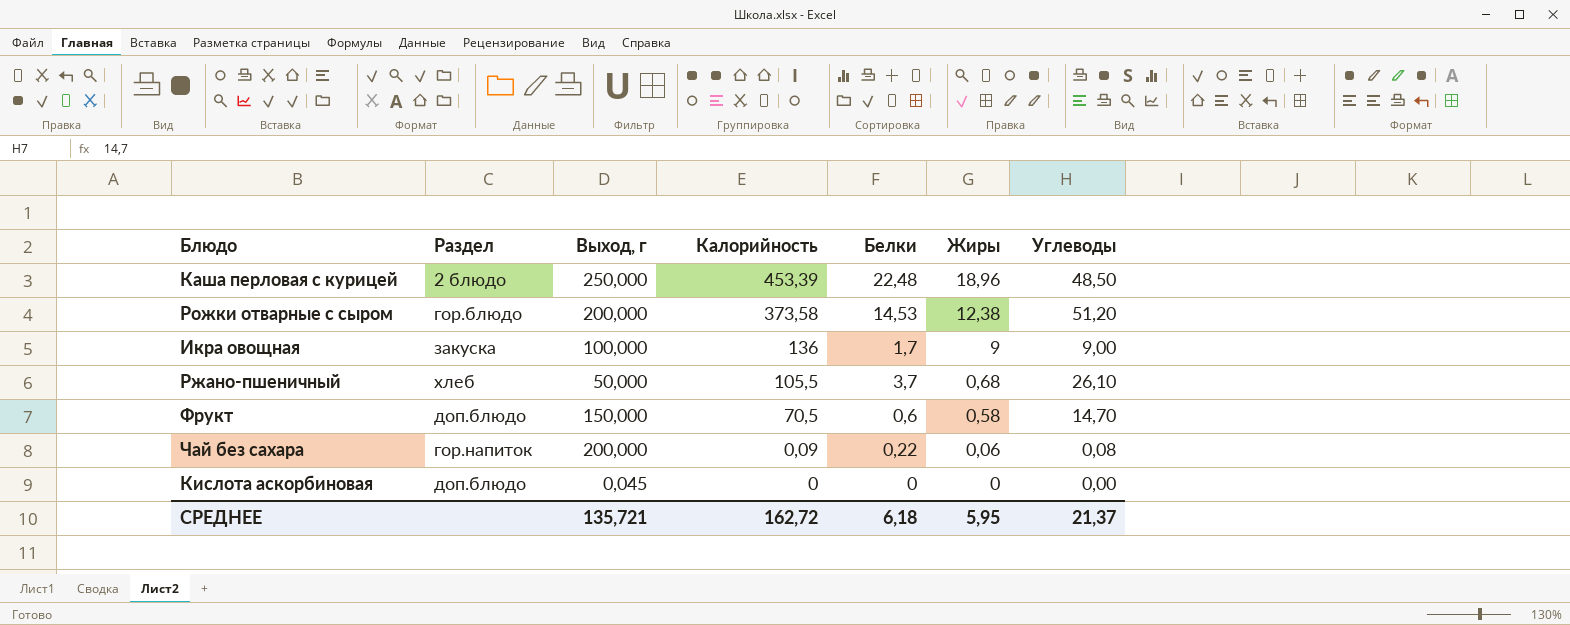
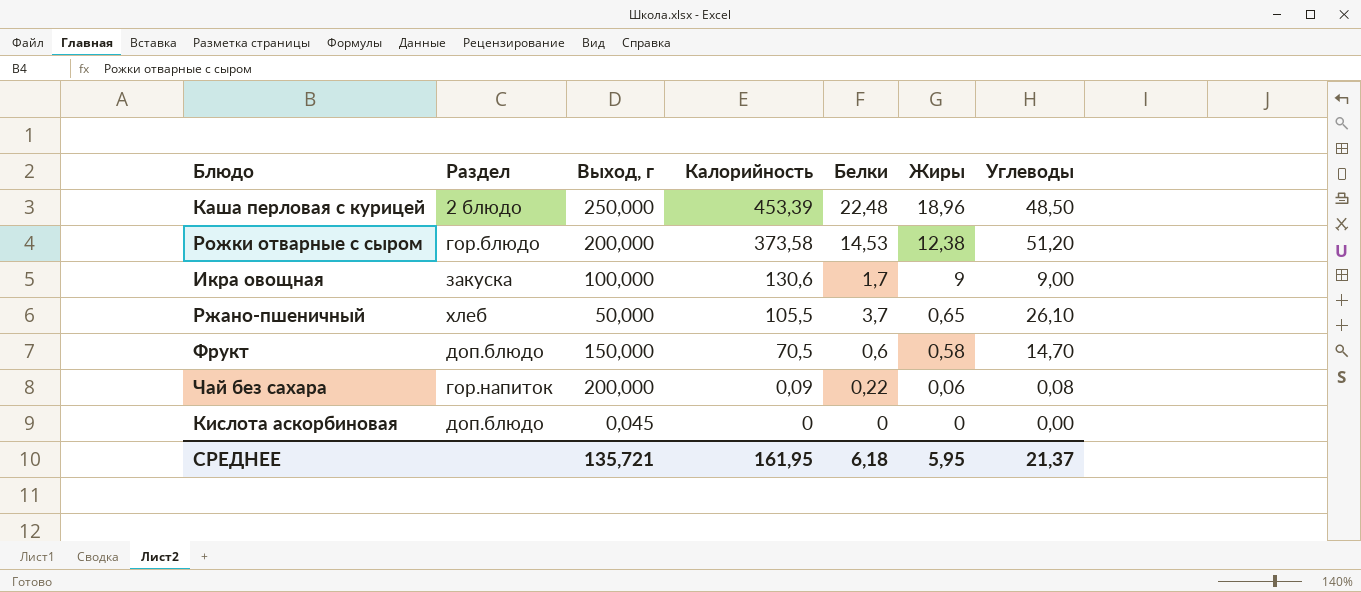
Икра овощная | Калорийность: 136 -> 130,6
Ржано-пшеничный | Жиры: 0,68 -> 0,65
СРЕДНЕЕ | Калорийность: 162,72 -> 161,95

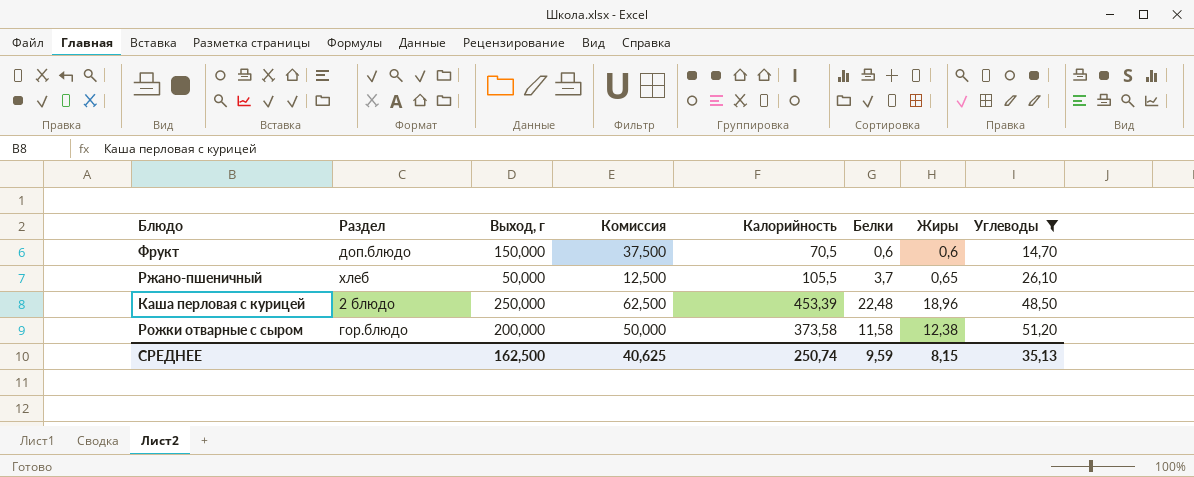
filter: none -> Углеводы >= 14,70
row order: Калорийность descending -> Углеводы ascending
column Комиссия | formula: none -> [Выход, г] * 0,25
Фрукт | Жиры: 0,58 -> 0,6
Рожки отварные с сыром | Белки: 14,53 -> 11,58
СРЕДНЕЕ | Выход, г: 135,721 -> 162,500
СРЕДНЕЕ | Калорийность: 161,95 -> 250,74
СРЕДНЕЕ | Белки: 6,18 -> 9,59
СРЕДНЕЕ | Жиры: 5,95 -> 8,15
СРЕДНЕЕ | Углеводы: 21,37 -> 35,13

